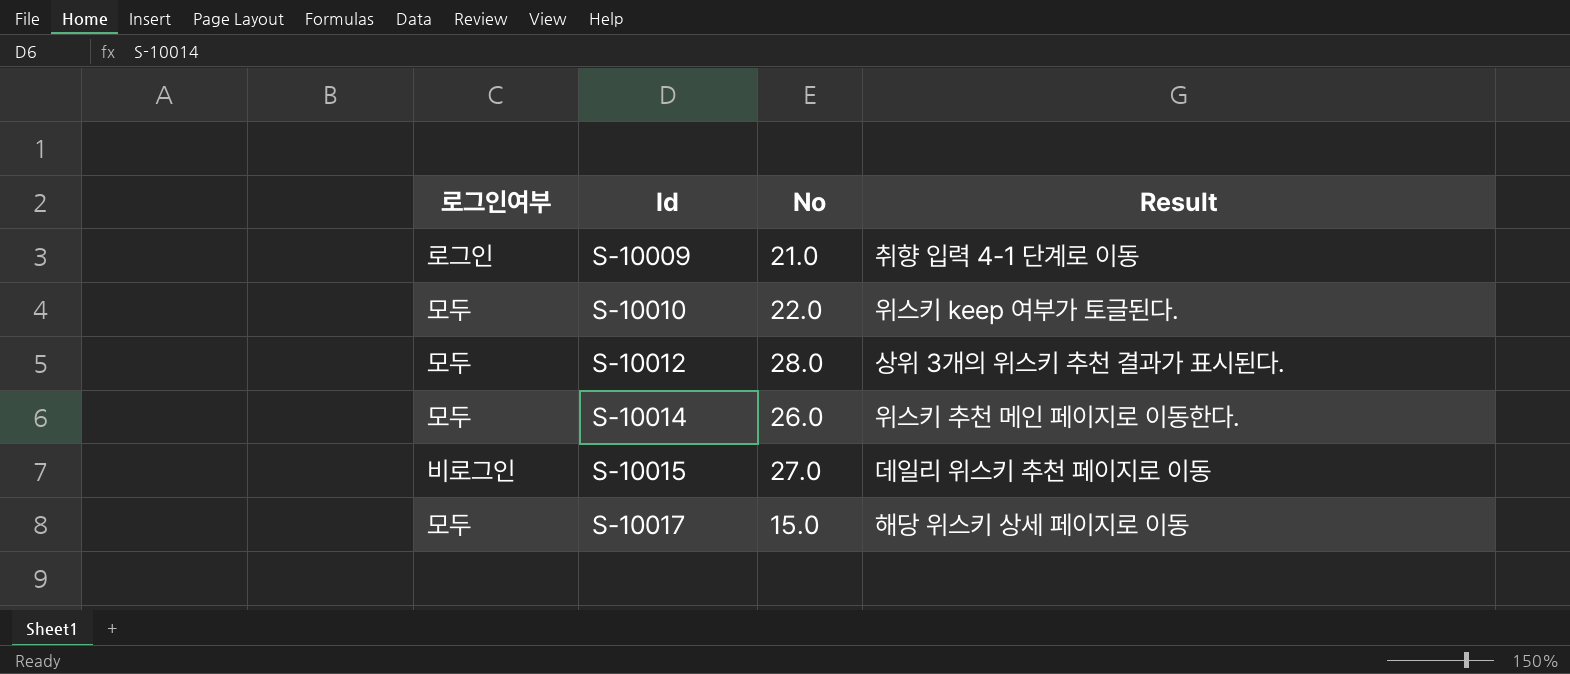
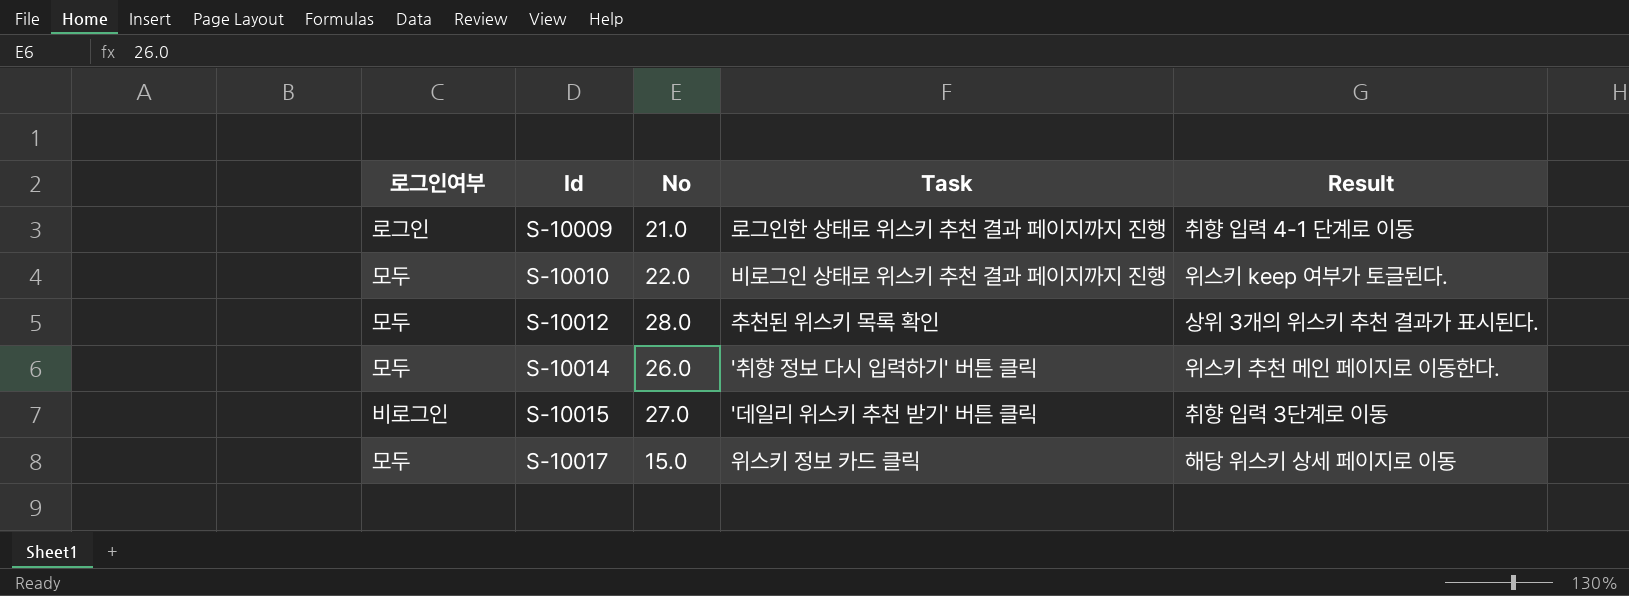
column Task | position: none -> 4
S-10015 | Result: 데일리 위스키 추천 페이지로 이동 -> 취향 입력 3단계로 이동

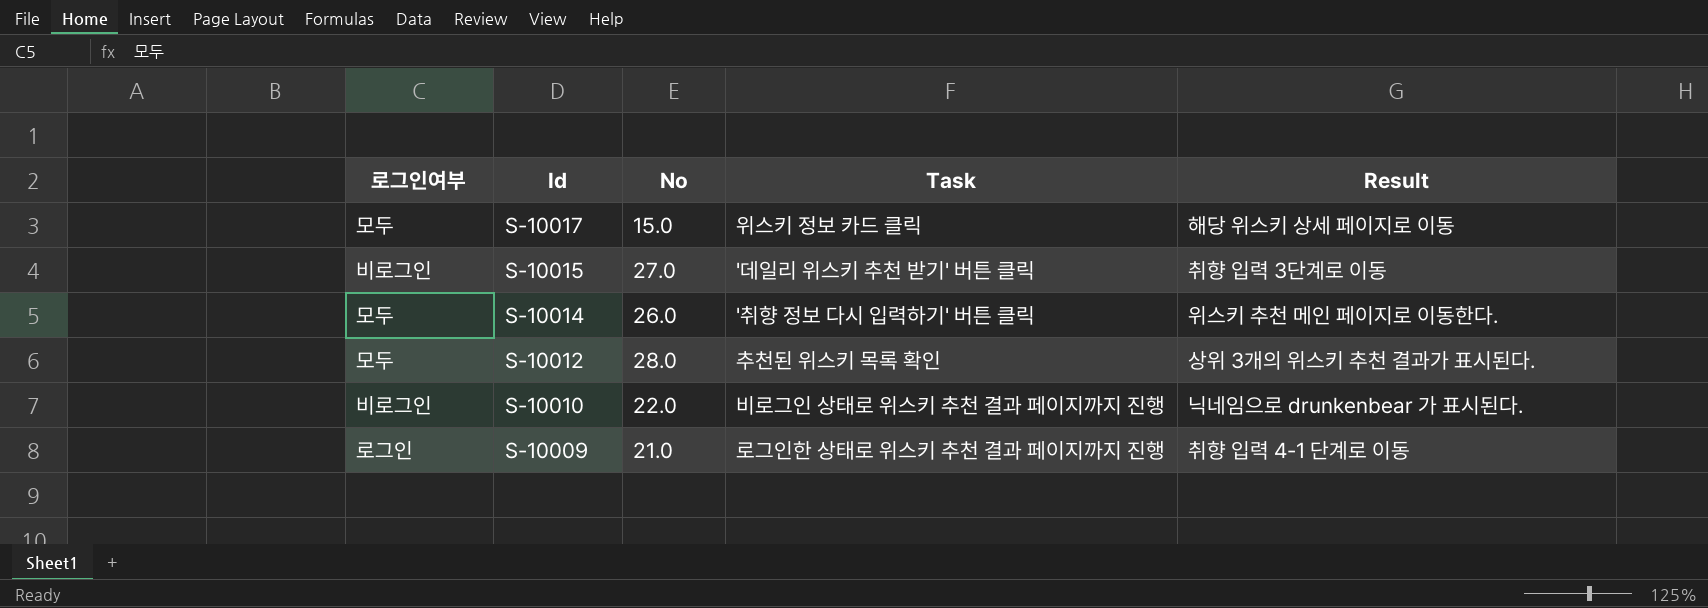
row order: Id ascending -> Id descending
S-10010 | 로그인여부: 모두 -> 비로그인
S-10010 | Result: 위스키 keep 여부가 토글된다. -> 닉네임으로 drunkenbear 가 표시된다.

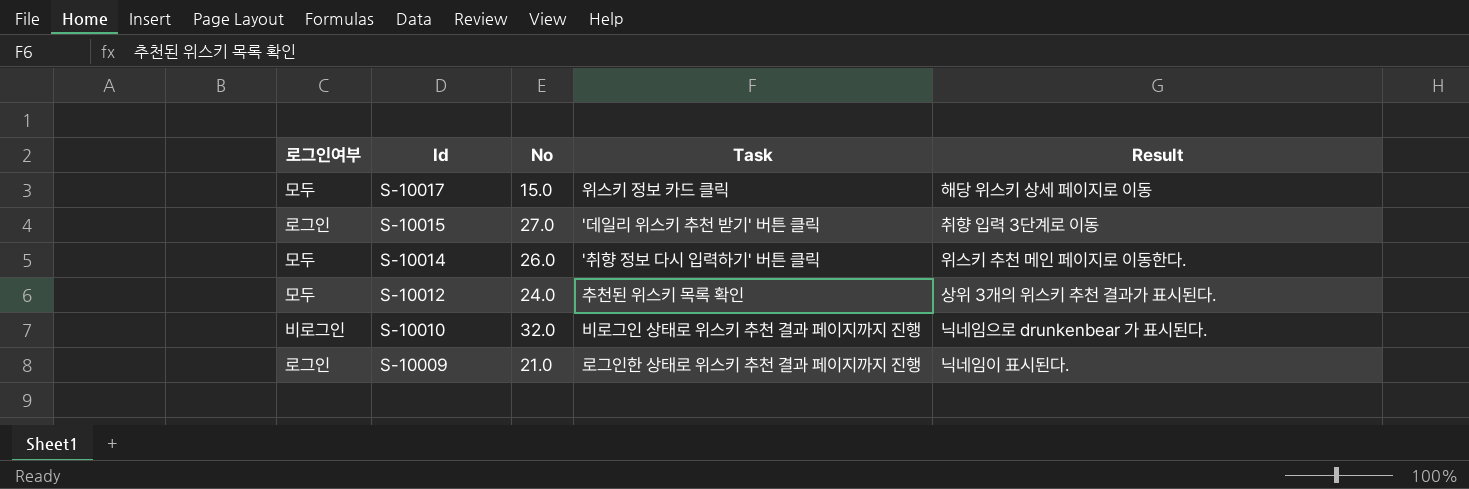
S-10015 | 로그인여부: 비로그인 -> 로그인
S-10012 | No: 28.0 -> 24.0
S-10010 | No: 22.0 -> 32.0
S-10009 | Result: 취향 입력 4-1 단계로 이동 -> 닉네임이 표시된다.

